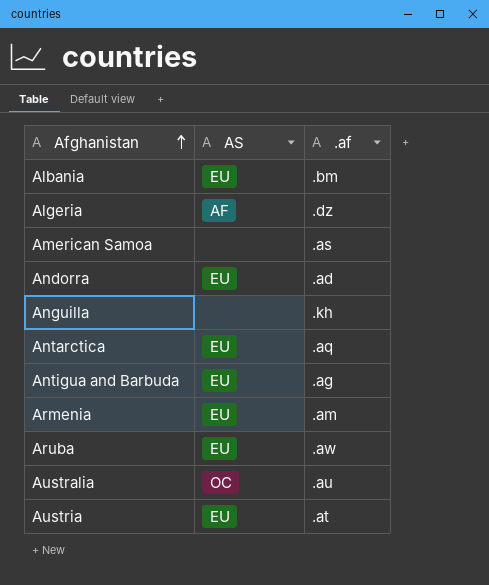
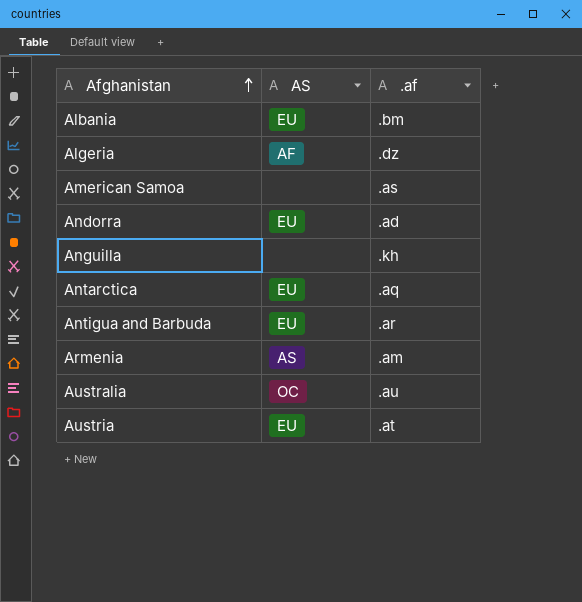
row Aruba: EU | .aw -> none
Antigua and Barbuda | .af: .ag -> .ar
Armenia | AS: EU -> AS

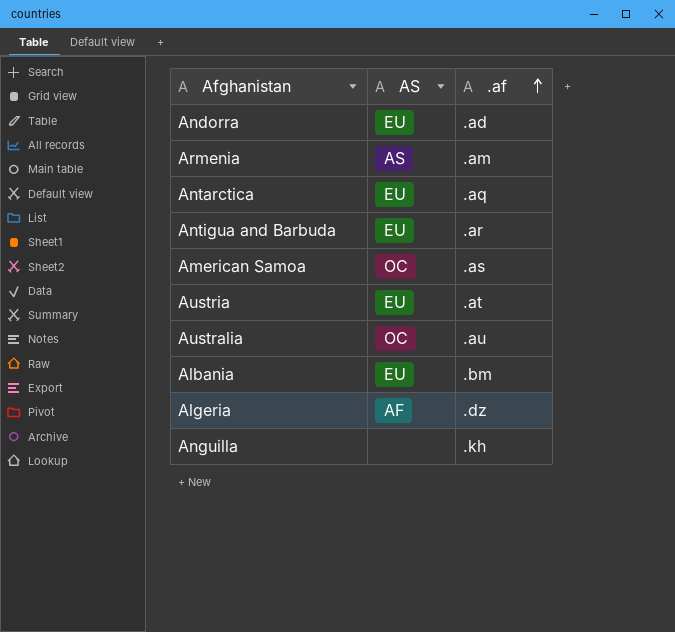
row order: Afghanistan ascending -> .af ascending
American Samoa | AS: none -> OC

